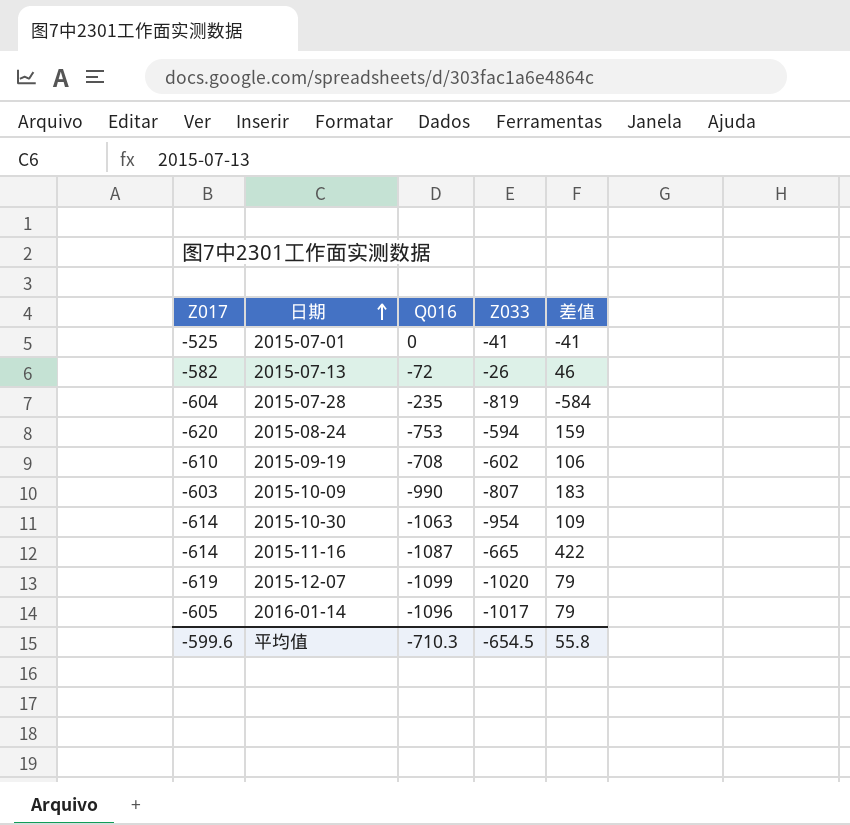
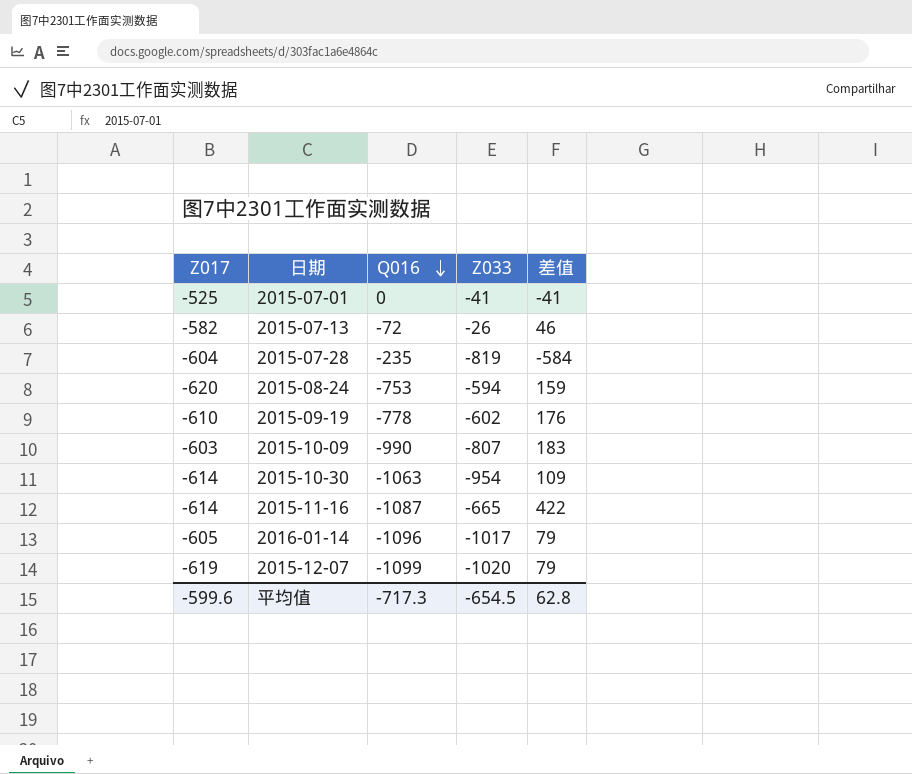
row order: 日期 ascending -> Q016 descending
2015-09-19 | Q016: -708 -> -778
2015-09-19 | 差值: 106 -> 176
平均值 | Q016: -710.3 -> -717.3
平均值 | 差值: 55.8 -> 62.8

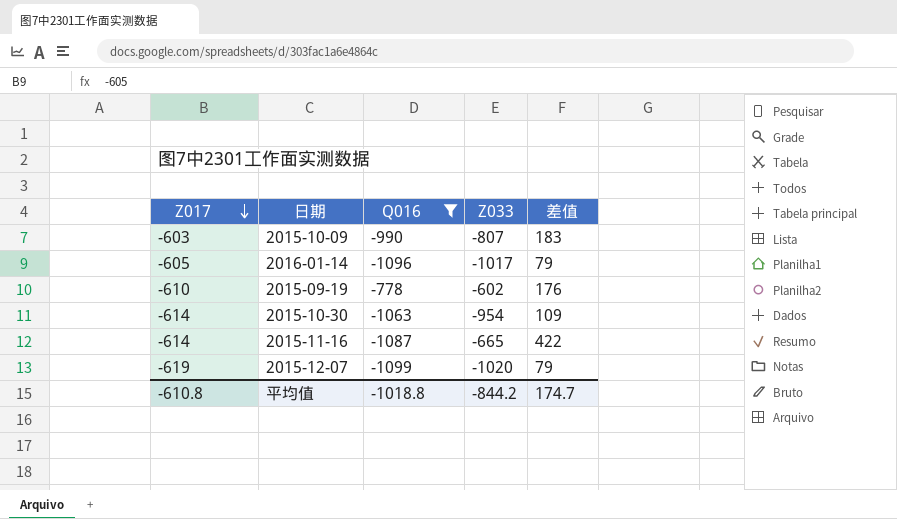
filter: none -> Q016 <= -778
row order: Q016 descending -> Z017 descending
平均值 | Z017: -599.6 -> -610.8
平均值 | Q016: -717.3 -> -1018.8
平均值 | Z033: -654.5 -> -844.2
平均值 | 差值: 62.8 -> 174.7

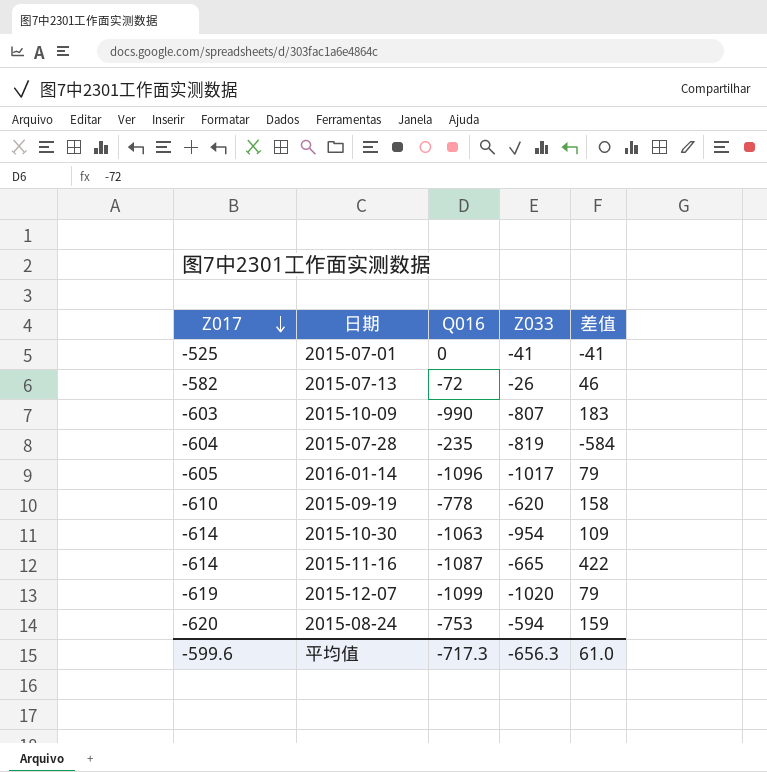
filter: Q016 <= -778 -> none
2015-09-19 | Z033: -602 -> -620
2015-09-19 | 差值: 176 -> 158
平均值 | Z017: -610.8 -> -599.6
平均值 | Q016: -1018.8 -> -717.3
平均值 | Z033: -844.2 -> -656.3
平均值 | 差值: 174.7 -> 61.0

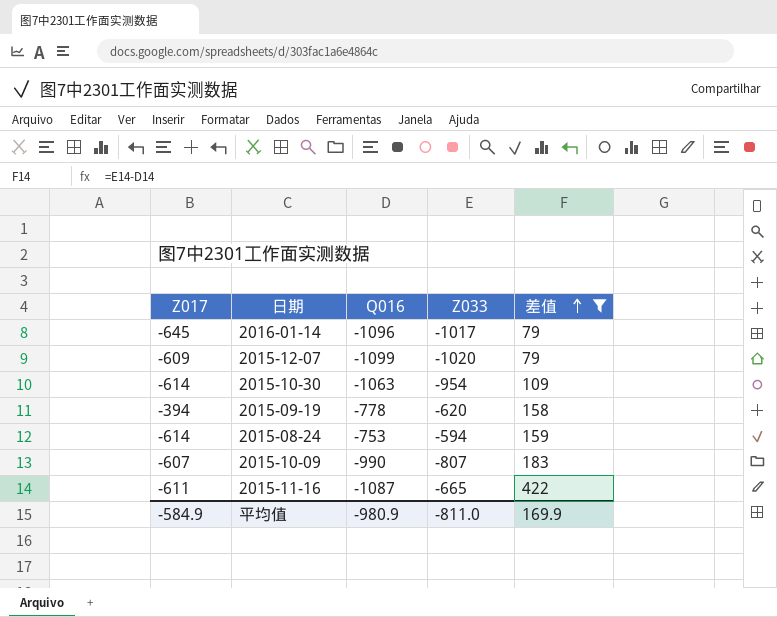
filter: none -> 差值 >= 79
row order: Z017 descending -> 差值 ascending
2016-01-14 | Z017: -605 -> -645
2015-12-07 | Z017: -619 -> -609
2015-09-19 | Z017: -610 -> -394
2015-08-24 | Z017: -620 -> -614
2015-10-09 | Z017: -603 -> -607
2015-11-16 | Z017: -614 -> -611
平均值 | Z017: -599.6 -> -584.9
平均值 | Q016: -717.3 -> -980.9
平均值 | Z033: -656.3 -> -811.0
平均值 | 差值: 61.0 -> 169.9

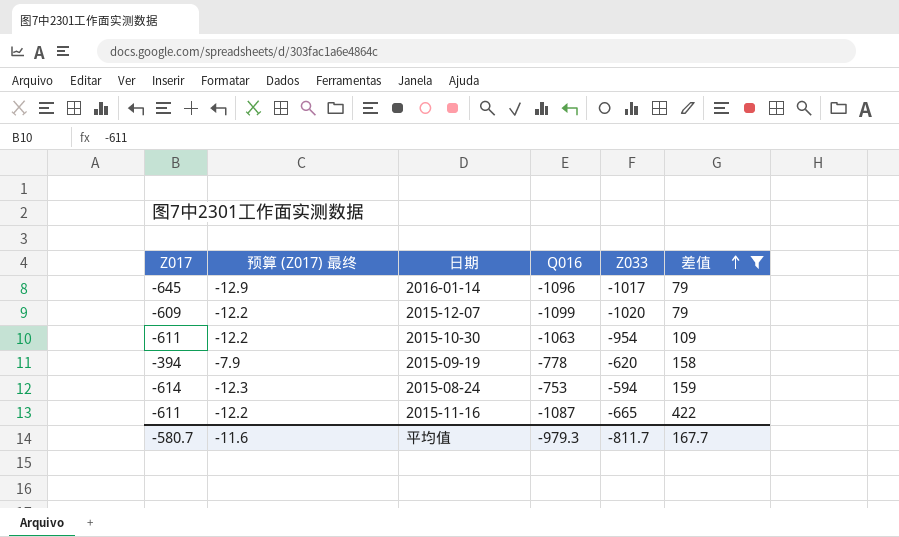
column 预算 (Z017) 最终 | formula: none -> [Z017] * 0.02
row 2015-10-09: -607 | -990 | -807 | 183 -> none
2015-10-30 | Z017: -614 -> -611
平均值 | Z017: -584.9 -> -580.7
平均值 | Q016: -980.9 -> -979.3
平均值 | Z033: -811.0 -> -811.7
平均值 | 差值: 169.9 -> 167.7

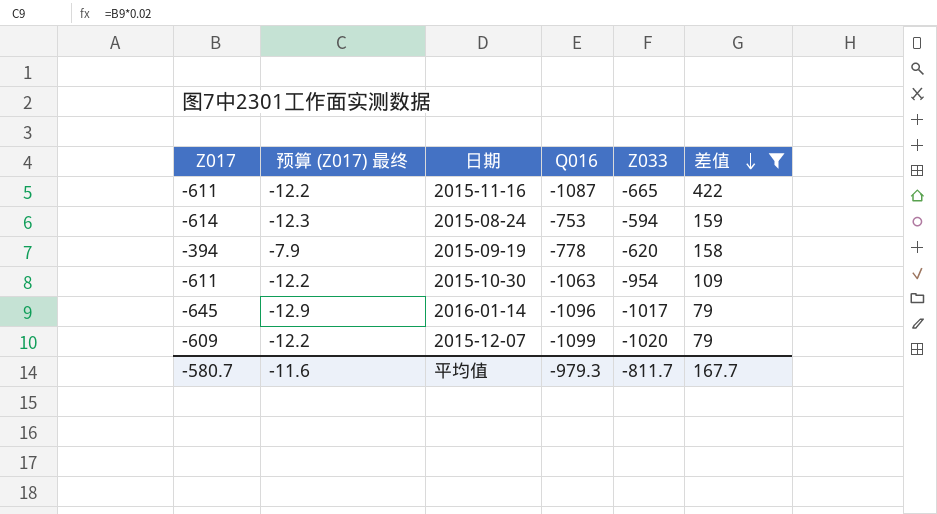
row order: 差值 ascending -> 差值 descending

